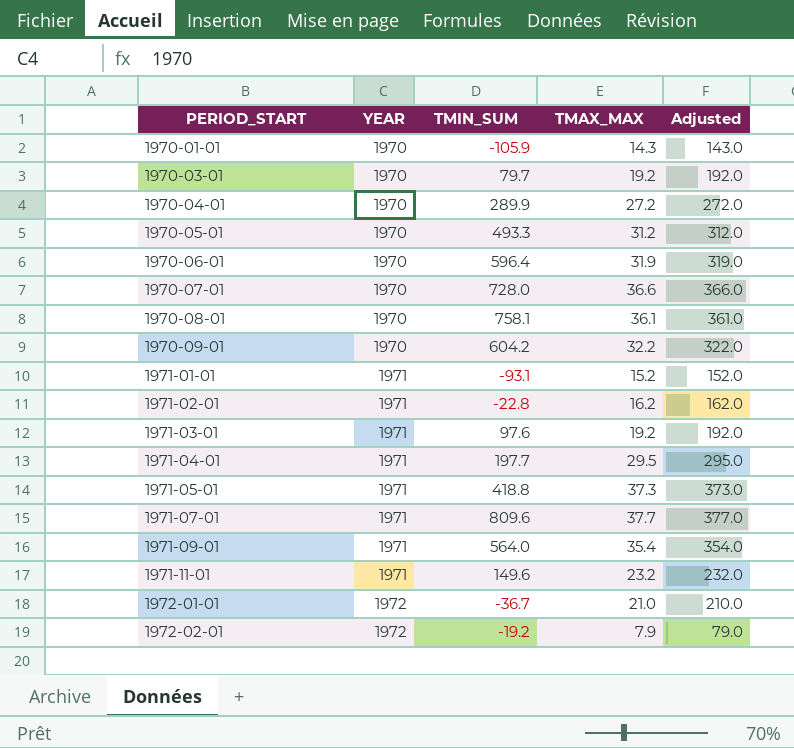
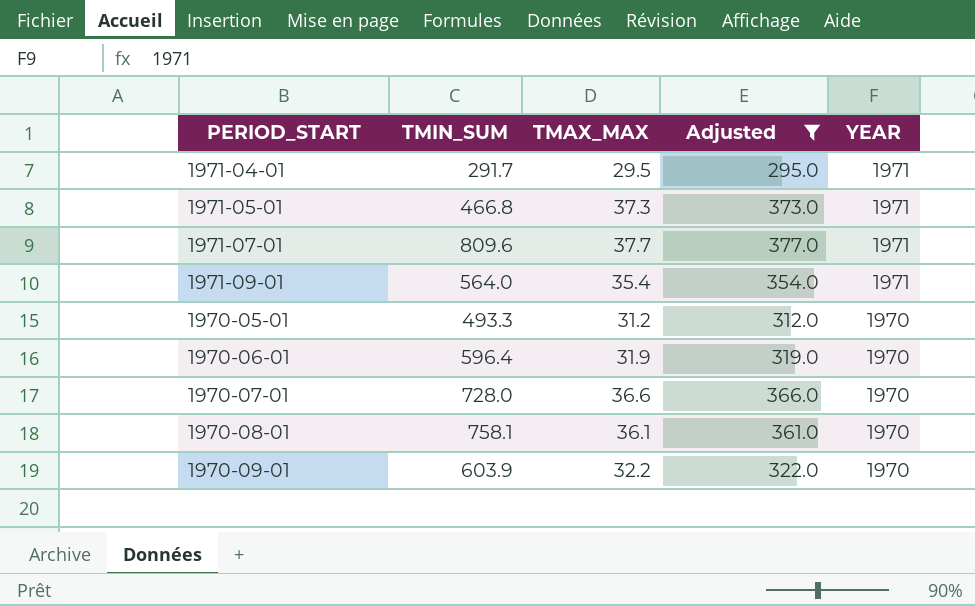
filter: none -> Adjusted >= 295.0
row order: PERIOD_START ascending -> YEAR descending
column YEAR | position: 2 -> 5
1971-04-01 | TMIN_SUM: 197.7 -> 291.7
1971-05-01 | TMIN_SUM: 418.8 -> 466.8
1970-09-01 | TMIN_SUM: 604.2 -> 603.9

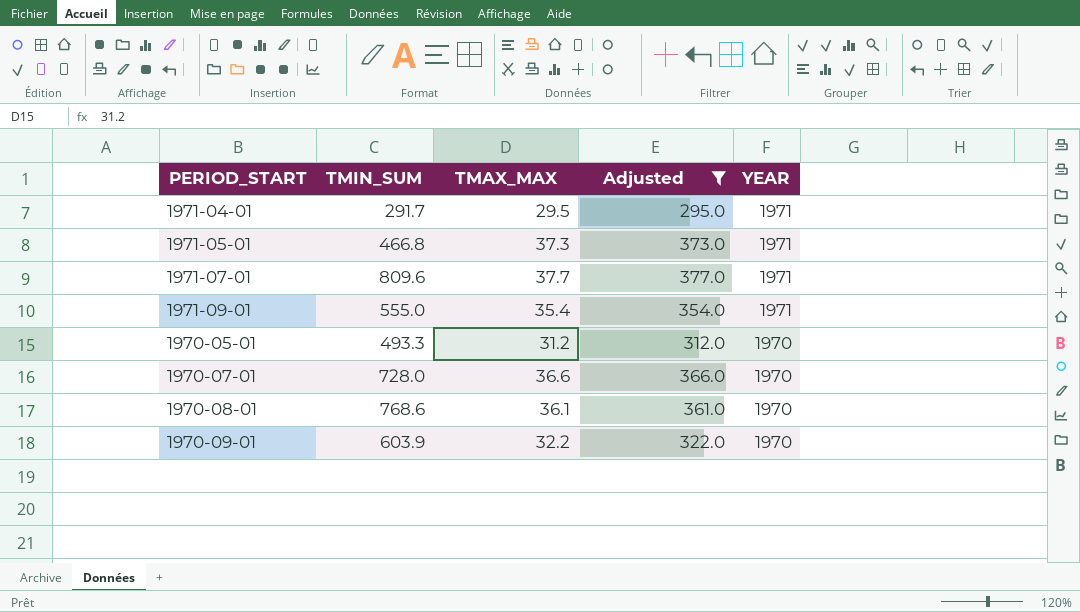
row 1970-06-01: 596.4 | 31.9 | 319.0 | 1970 -> none
1971-09-01 | TMIN_SUM: 564.0 -> 555.0
1970-08-01 | TMIN_SUM: 758.1 -> 768.6

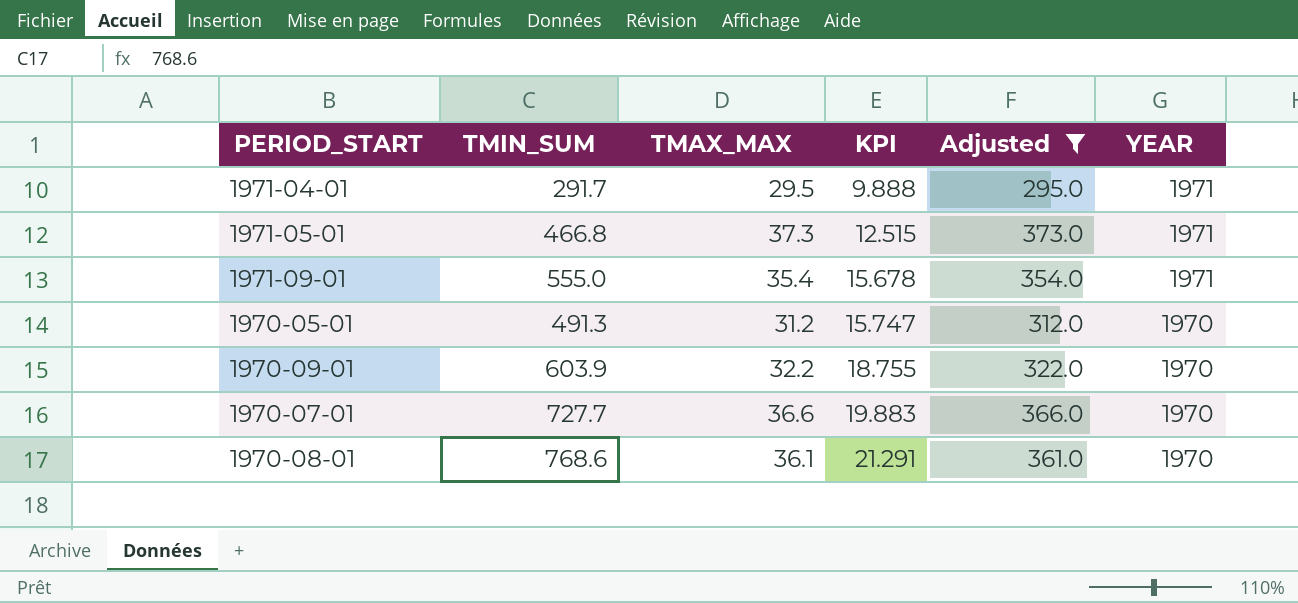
row order: YEAR descending -> KPI ascending
column KPI | formula: none -> [TMIN_SUM] / [TMAX_MAX]
row 1971-07-01: 809.6 | 37.7 | 377.0 | 1971 -> none
1970-05-01 | TMIN_SUM: 493.3 -> 491.3
1970-07-01 | TMIN_SUM: 728.0 -> 727.7

